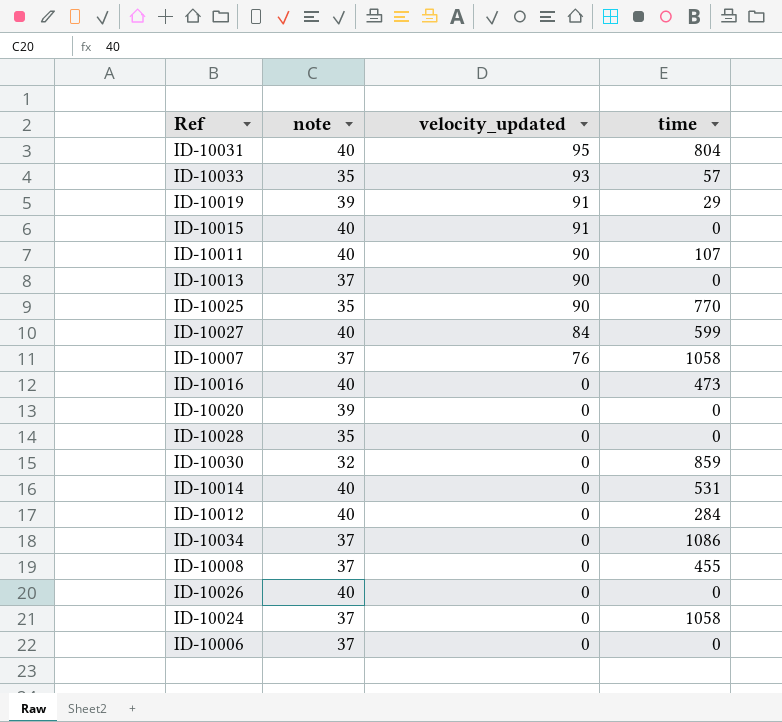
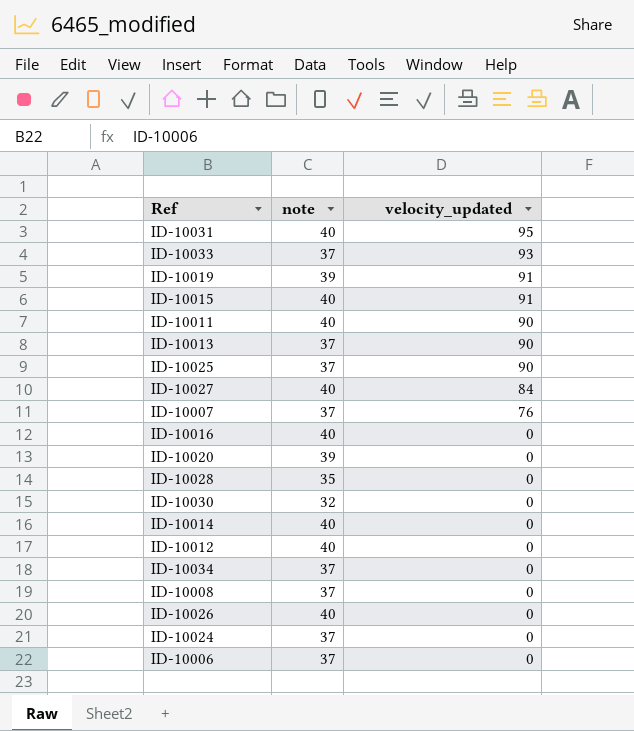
column time | position: 4 -> none
ID-10033 | note: 35 -> 37
ID-10025 | note: 35 -> 37

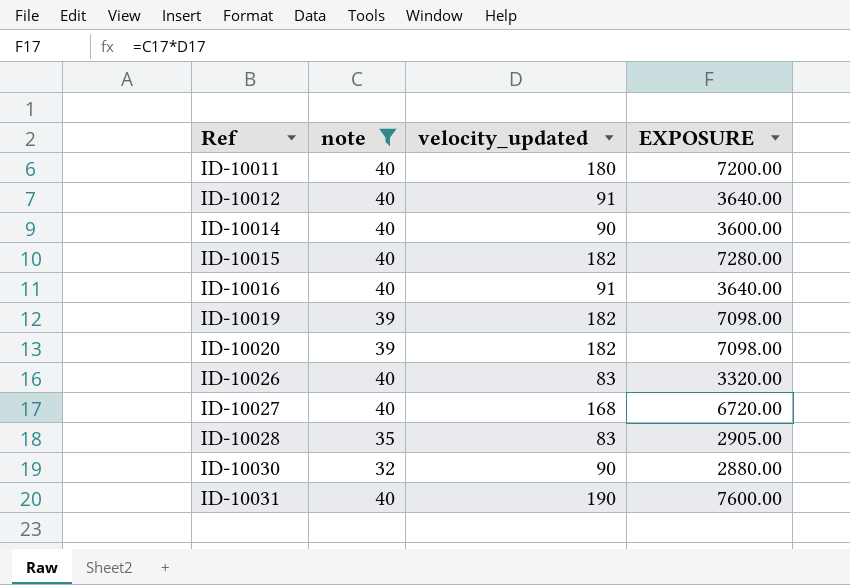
filter: none -> note != 37
row order: velocity_updated descending -> Ref ascending
column EXPOSURE | formula: none -> [note] * [velocity_updated]
ID-10011 | velocity_updated: 90 -> 180
ID-10012 | velocity_updated: 0 -> 91
ID-10014 | velocity_updated: 0 -> 90
ID-10015 | velocity_updated: 91 -> 182
ID-10016 | velocity_updated: 0 -> 91
ID-10019 | velocity_updated: 91 -> 182
ID-10020 | velocity_updated: 0 -> 182
ID-10026 | velocity_updated: 0 -> 83
ID-10027 | velocity_updated: 84 -> 168
ID-10028 | velocity_updated: 0 -> 83
ID-10030 | velocity_updated: 0 -> 90
ID-10031 | velocity_updated: 95 -> 190

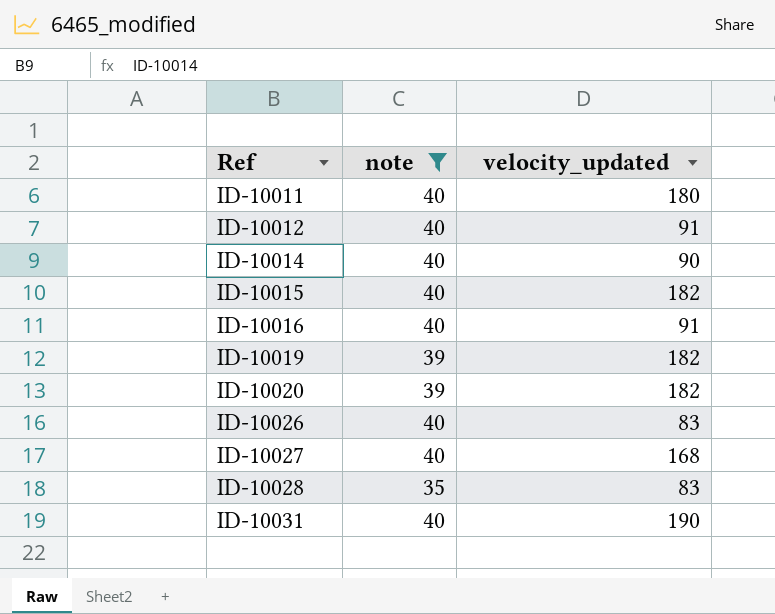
column EXPOSURE | formula: [note] * [velocity_updated] -> none
row ID-10030: 32 | 90 | 2880.00 -> none

